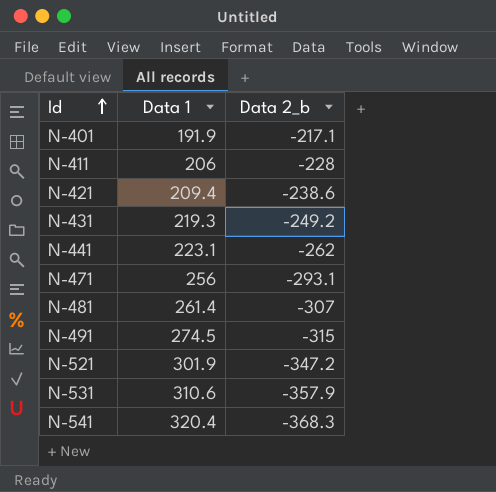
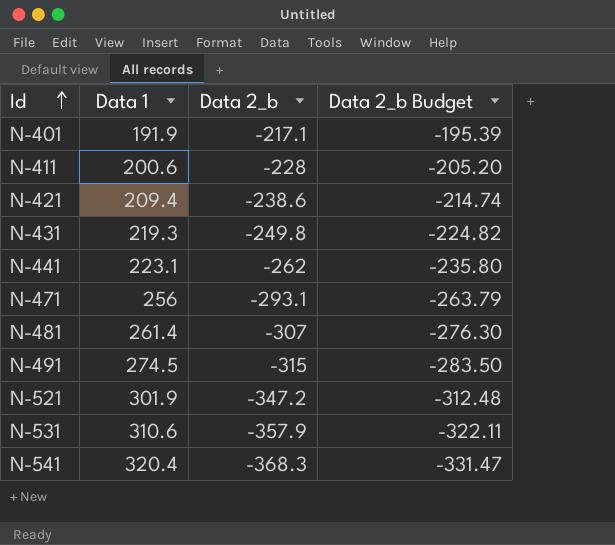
column Data 2_b Budget | formula: none -> [Data 2_b] * 0.9
N-411 | Data 1: 206 -> 200.6
N-431 | Data 2_b: -249.2 -> -249.8

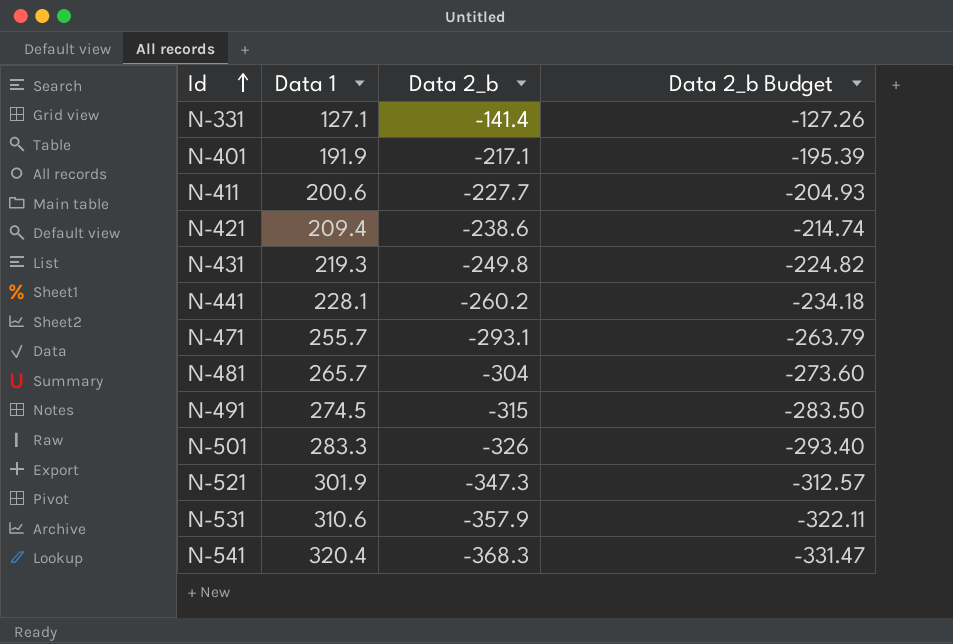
row N-331: none -> 127.1 | -141.4 | -127.26
N-411 | Data 2_b: -228 -> -227.7
N-411 | Data 2_b Budget: -205.20 -> -204.93
N-441 | Data 1: 223.1 -> 228.1
N-441 | Data 2_b: -262 -> -260.2
N-441 | Data 2_b Budget: -235.80 -> -234.18
N-471 | Data 1: 256 -> 255.7
N-481 | Data 1: 261.4 -> 265.7
N-481 | Data 2_b: -307 -> -304
N-481 | Data 2_b Budget: -276.30 -> -273.60
row N-501: none -> 283.3 | -326 | -293.40
N-521 | Data 2_b: -347.2 -> -347.3
N-521 | Data 2_b Budget: -312.48 -> -312.57

